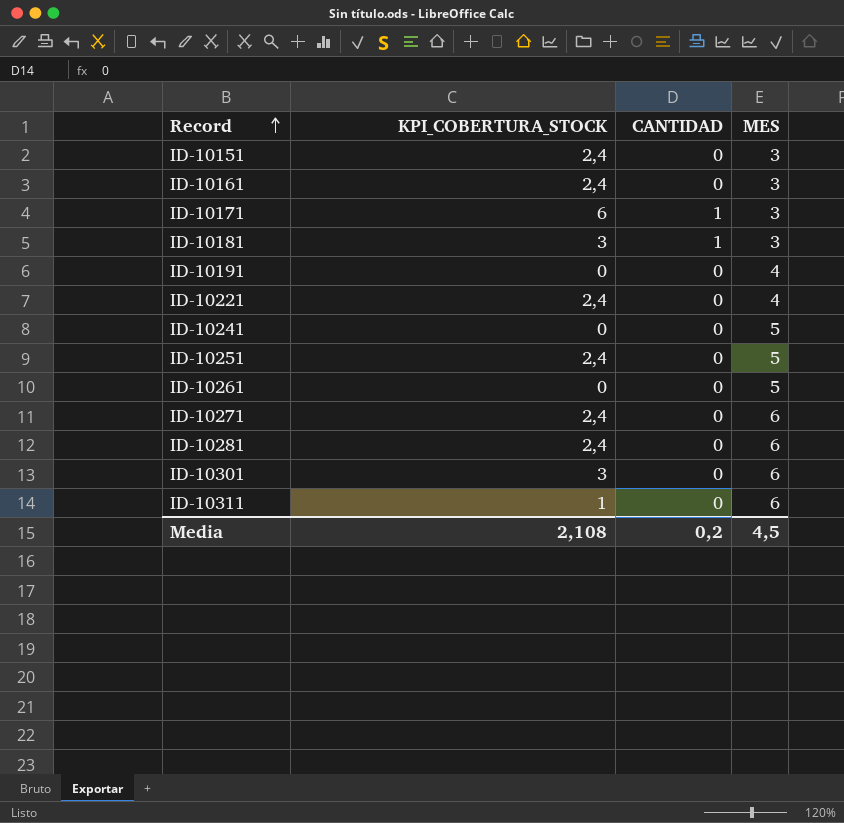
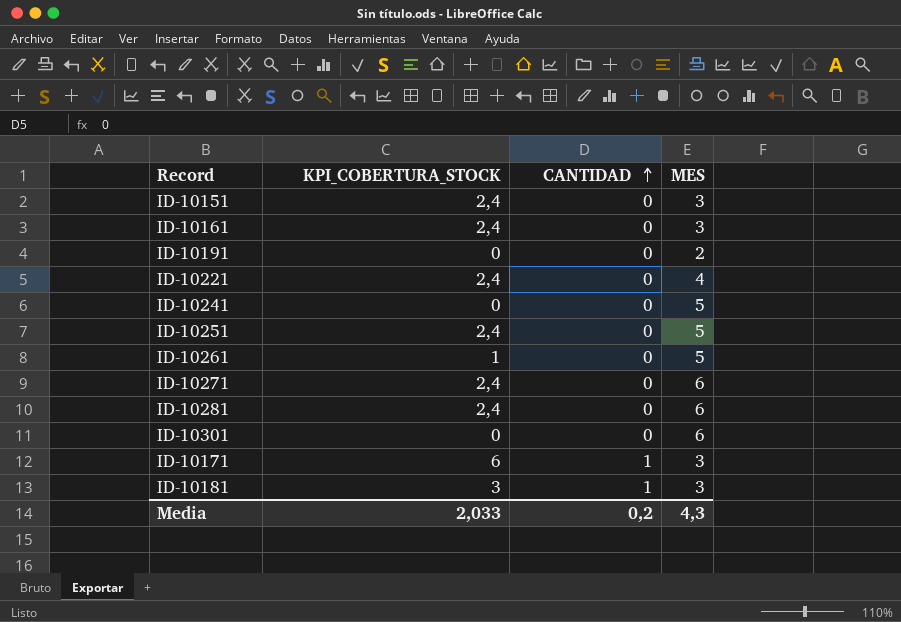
row order: Record ascending -> CANTIDAD ascending
row ID-10311: 1 | 0 | 6 -> none
ID-10191 | MES: 4 -> 2
ID-10261 | KPI_COBERTURA_STOCK: 0 -> 1
ID-10301 | KPI_COBERTURA_STOCK: 3 -> 0
Media | KPI_COBERTURA_STOCK: 2,108 -> 2,033
Media | MES: 4,5 -> 4,3

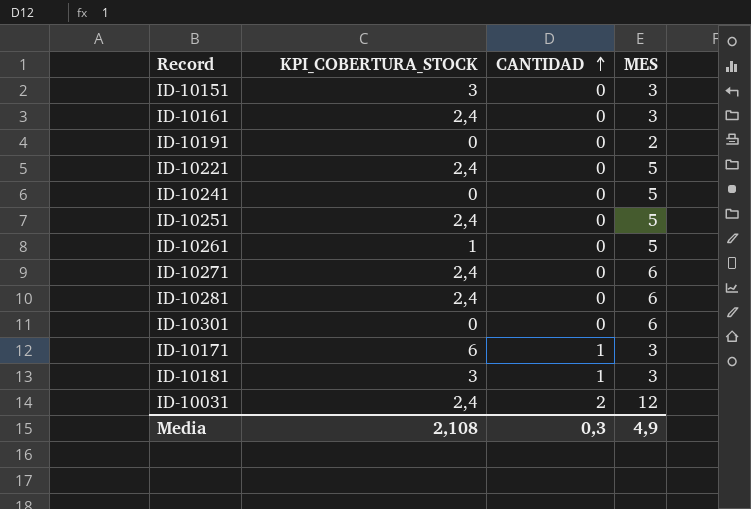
ID-10151 | KPI_COBERTURA_STOCK: 2,4 -> 3
ID-10221 | MES: 4 -> 5
row ID-10031: none -> 2,4 | 2 | 12
Media | KPI_COBERTURA_STOCK: 2,033 -> 2,108
Media | CANTIDAD: 0,2 -> 0,3
Media | MES: 4,3 -> 4,9

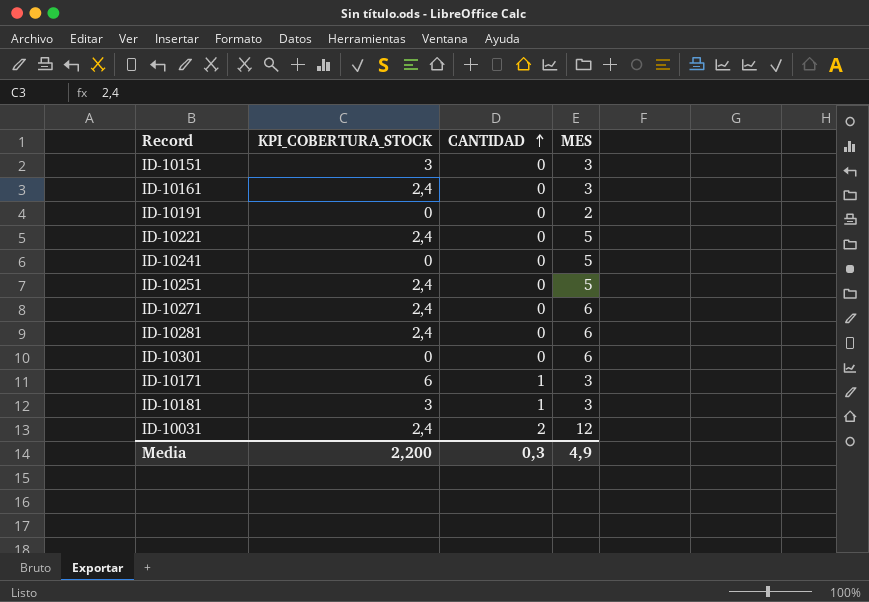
row ID-10261: 1 | 0 | 5 -> none
Media | KPI_COBERTURA_STOCK: 2,108 -> 2,200

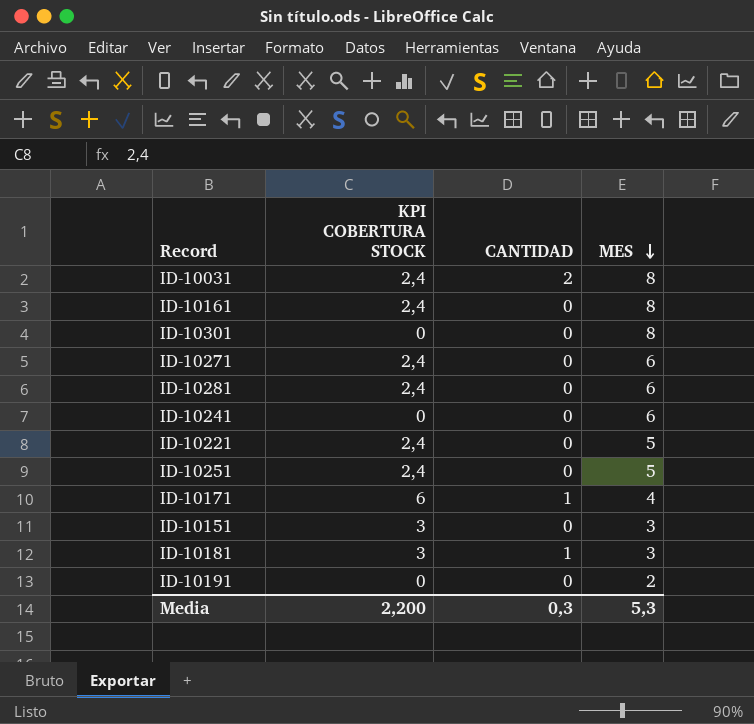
row order: CANTIDAD ascending -> MES descending
column name: KPI_COBERTURA_STOCK -> KPI COBERTURA STOCK
ID-10031 | MES: 12 -> 8
ID-10161 | MES: 3 -> 8
ID-10301 | MES: 6 -> 8
ID-10241 | MES: 5 -> 6
ID-10171 | MES: 3 -> 4
Media | MES: 4,9 -> 5,3

